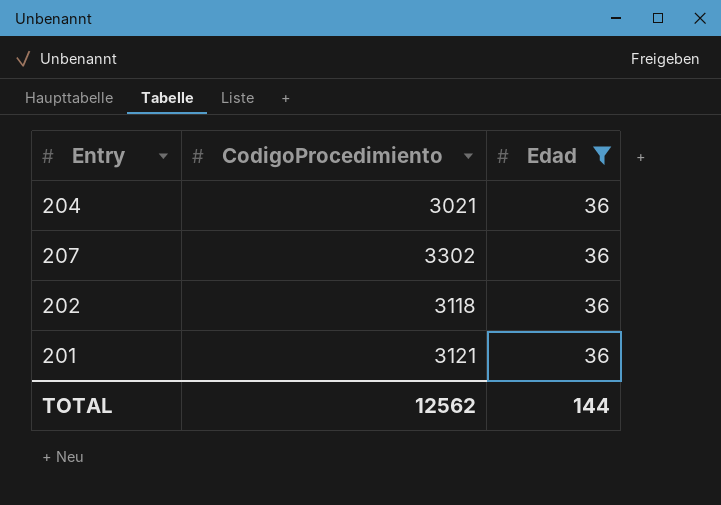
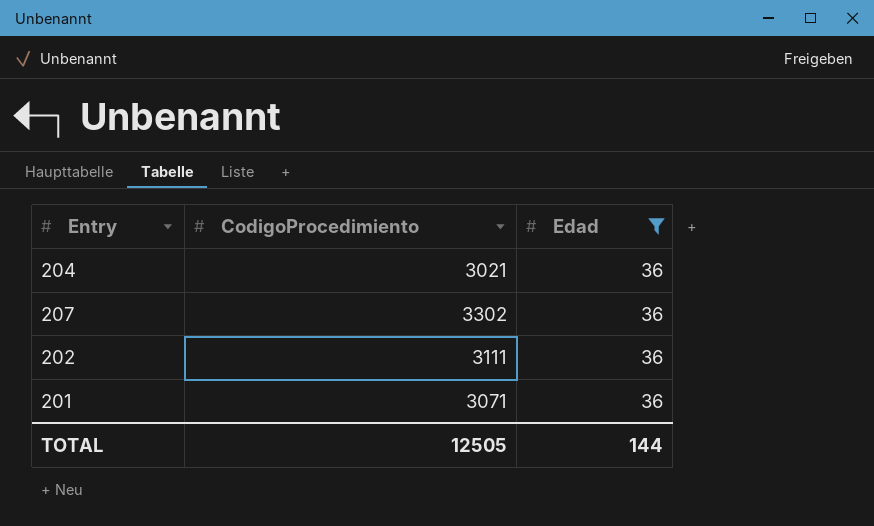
202 | CodigoProcedimiento: 3118 -> 3111
201 | CodigoProcedimiento: 3121 -> 3071
TOTAL | CodigoProcedimiento: 12562 -> 12505

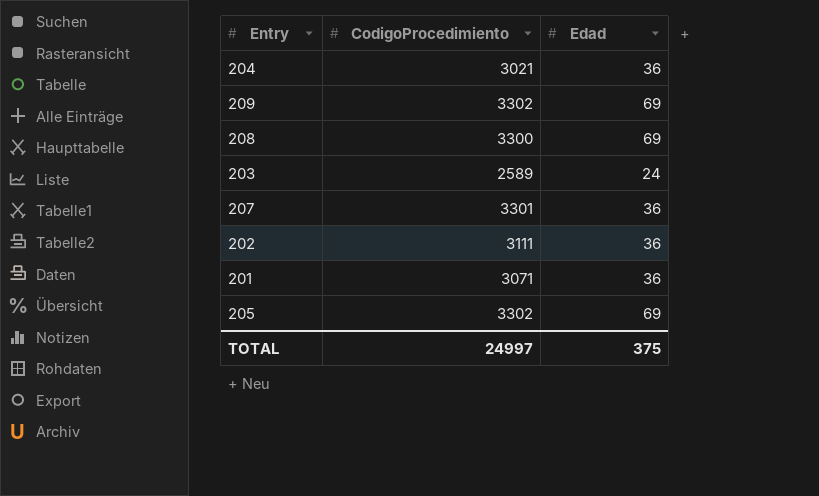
filter: Edad = 36 -> none
207 | CodigoProcedimiento: 3302 -> 3301
TOTAL | CodigoProcedimiento: 12505 -> 24997
TOTAL | Edad: 144 -> 375

